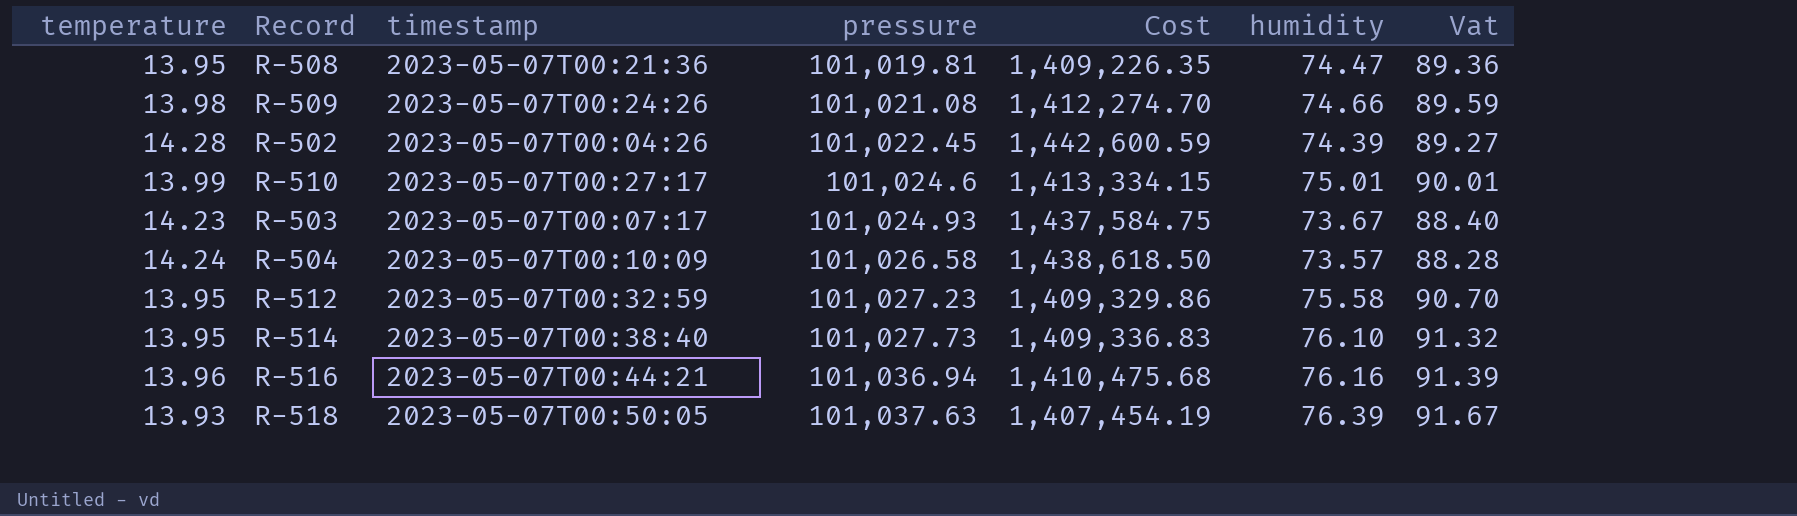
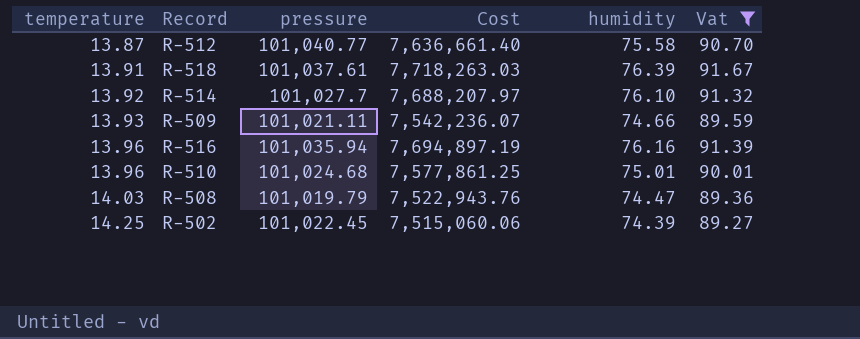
filter: none -> Vat >= 89.27
row order: pressure ascending -> temperature ascending
column timestamp | position: 3 -> none
column Cost | formula: [temperature] * [pressure] -> [pressure] * [humidity]
R-512 | temperature: 13.95 -> 13.87
R-512 | pressure: 101,027.23 -> 101,040.77
R-518 | temperature: 13.93 -> 13.91
R-518 | pressure: 101,037.63 -> 101,037.61
R-514 | temperature: 13.95 -> 13.92
R-514 | pressure: 101,027.73 -> 101,027.7
R-509 | temperature: 13.98 -> 13.93
R-509 | pressure: 101,021.08 -> 101,021.11
R-516 | pressure: 101,036.94 -> 101,035.94
R-510 | temperature: 13.99 -> 13.96
R-510 | pressure: 101,024.6 -> 101,024.68
R-508 | temperature: 13.95 -> 14.03
R-508 | pressure: 101,019.81 -> 101,019.79
R-502 | temperature: 14.28 -> 14.25

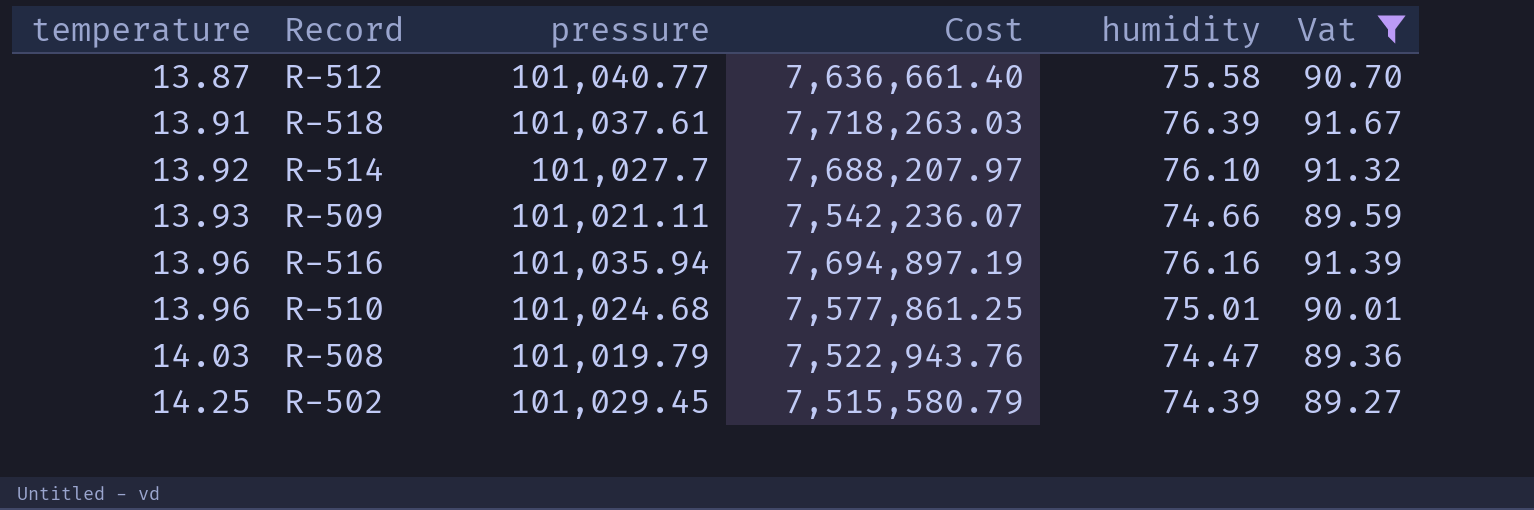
R-502 | pressure: 101,022.45 -> 101,029.45
R-502 | Cost: 7,515,060.06 -> 7,515,580.79

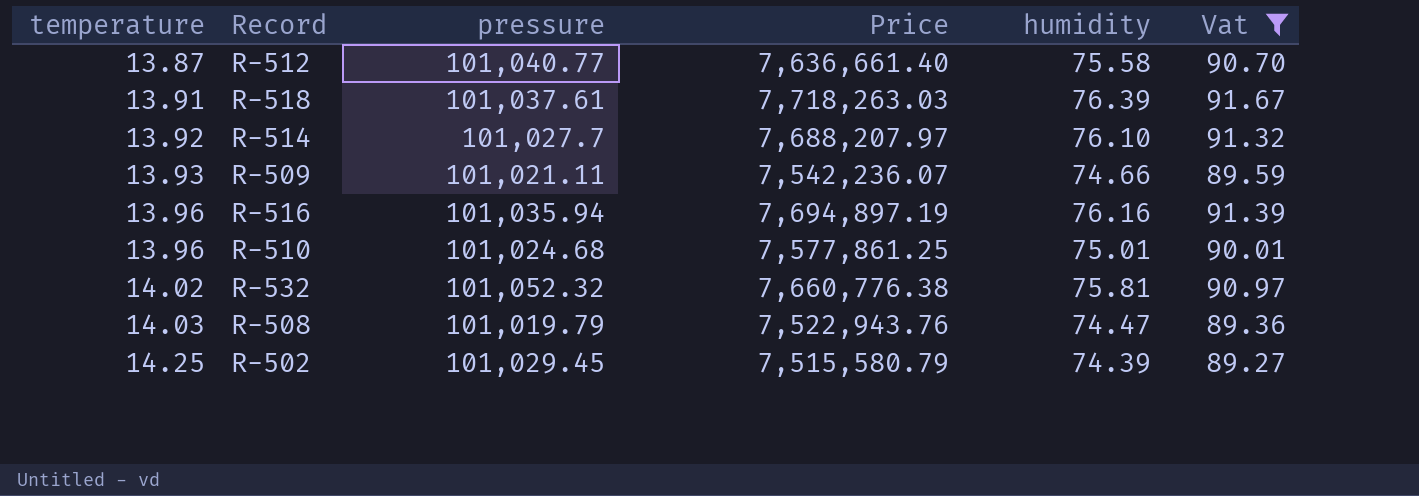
column name: Cost -> Price
row R-532: none -> 14.02 | 101,052.32 | 7,660,776.38 | 75.81 | 90.97

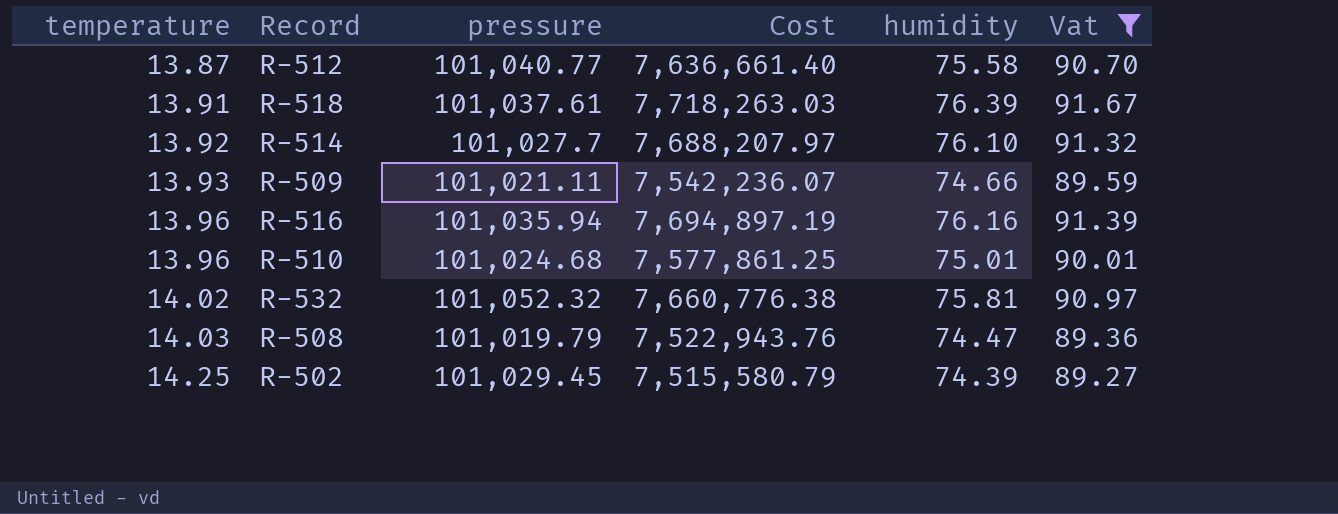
column name: Price -> Cost

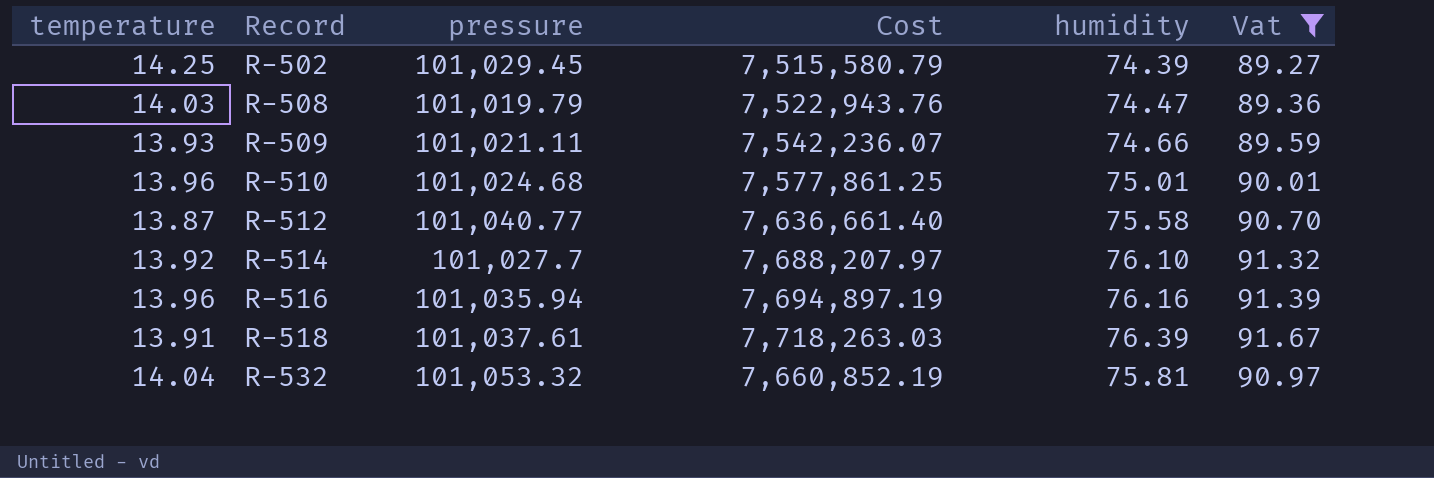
row order: temperature ascending -> Record ascending
R-532 | temperature: 14.02 -> 14.04
R-532 | pressure: 101,052.32 -> 101,053.32
R-532 | Cost: 7,660,776.38 -> 7,660,852.19

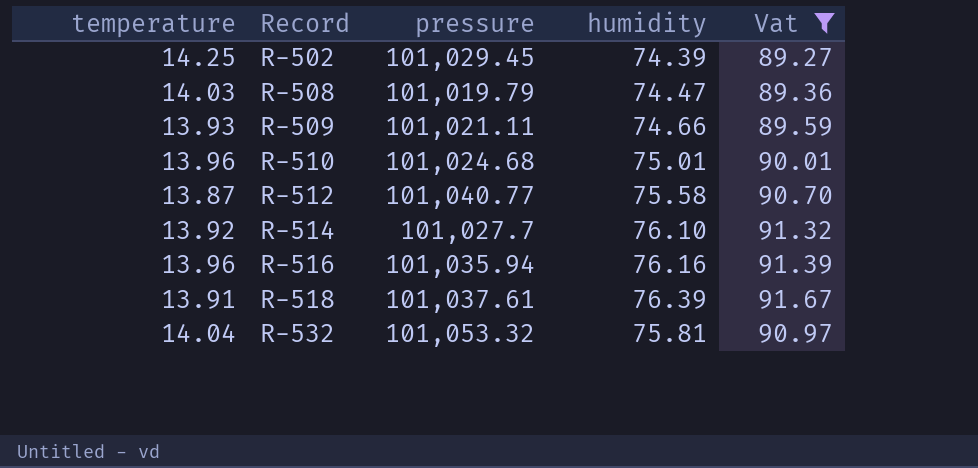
column Cost | formula: [pressure] * [humidity] -> none

